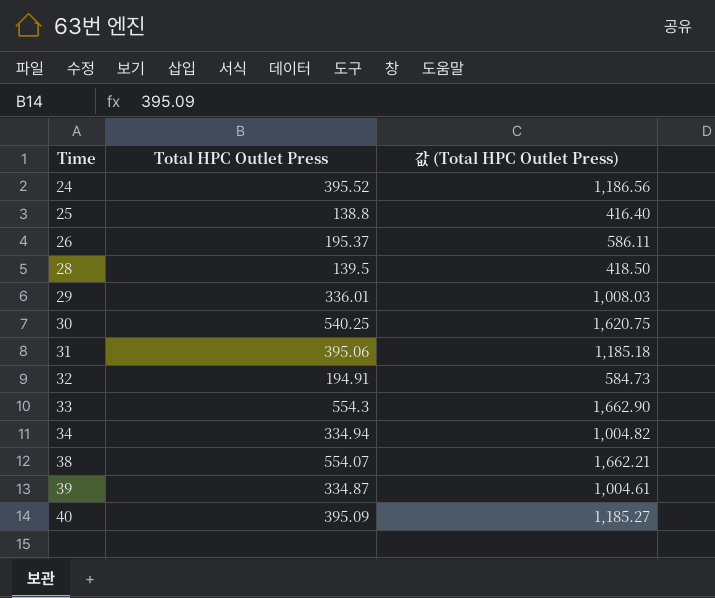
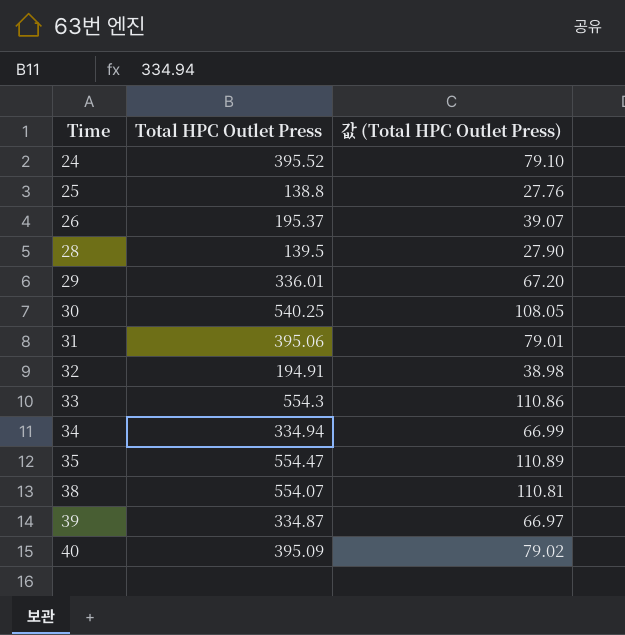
column 값 (Total HPC Outlet Press) | formula: [Total HPC Outlet Press] * 3 -> [Total HPC Outlet Press] * 0.2
row 35: none -> 554.47 | 110.89

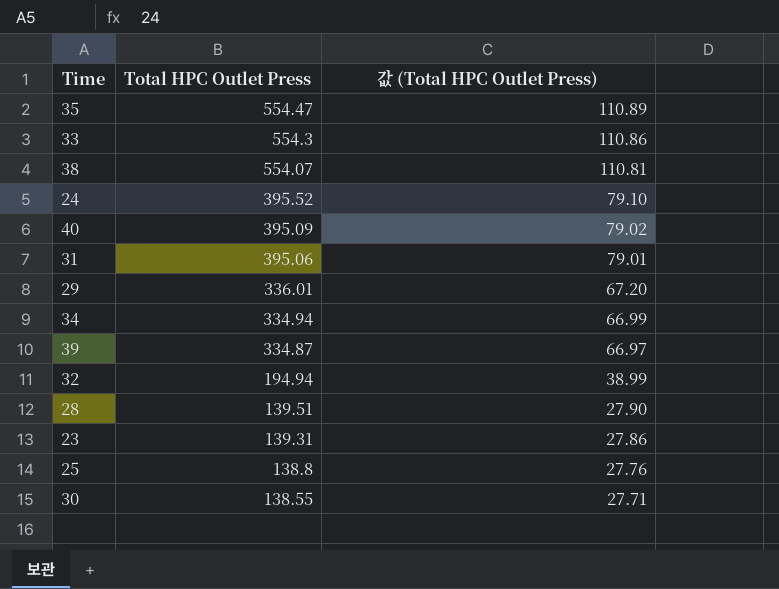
row order: Time ascending -> Total HPC Outlet Press descending
row 26: 195.37 | 39.07 -> none
32 | Total HPC Outlet Press: 194.91 -> 194.94
32 | 값 (Total HPC Outlet Press): 38.98 -> 38.99
28 | Total HPC Outlet Press: 139.5 -> 139.51
row 23: none -> 139.31 | 27.86
30 | Total HPC Outlet Press: 540.25 -> 138.55
30 | 값 (Total HPC Outlet Press): 108.05 -> 27.71

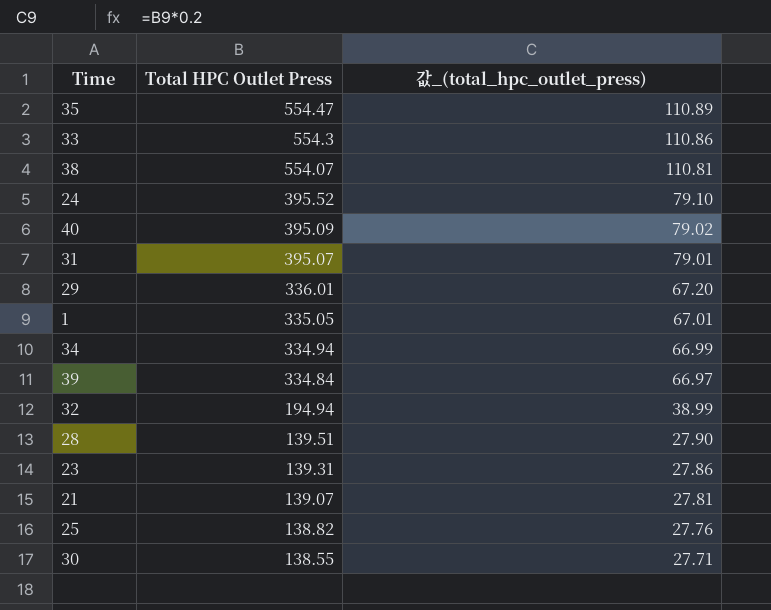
column name: 값 (Total HPC Outlet Press) -> 값_(total_hpc_outlet_press)
31 | Total HPC Outlet Press: 395.06 -> 395.07
row 1: none -> 335.05 | 67.01
39 | Total HPC Outlet Press: 334.87 -> 334.84
row 21: none -> 139.07 | 27.81
25 | Total HPC Outlet Press: 138.8 -> 138.82

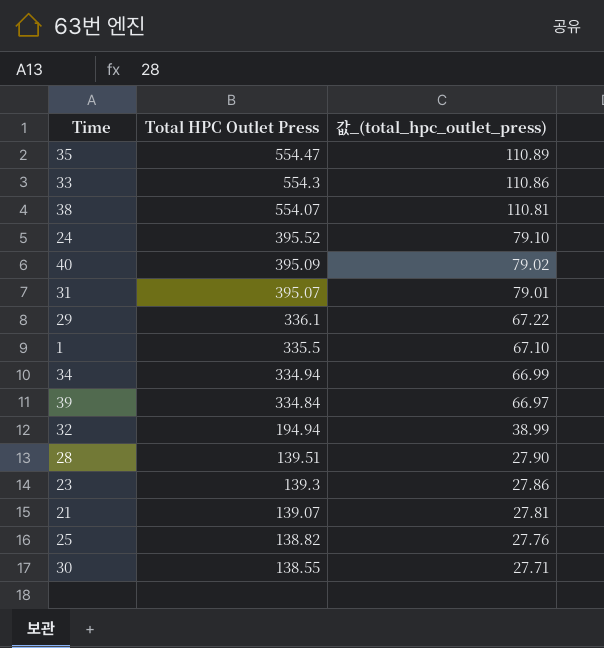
29 | Total HPC Outlet Press: 336.01 -> 336.1
29 | 값_(total_hpc_outlet_press): 67.20 -> 67.22
1 | Total HPC Outlet Press: 335.05 -> 335.5
1 | 값_(total_hpc_outlet_press): 67.01 -> 67.10
23 | Total HPC Outlet Press: 139.31 -> 139.3

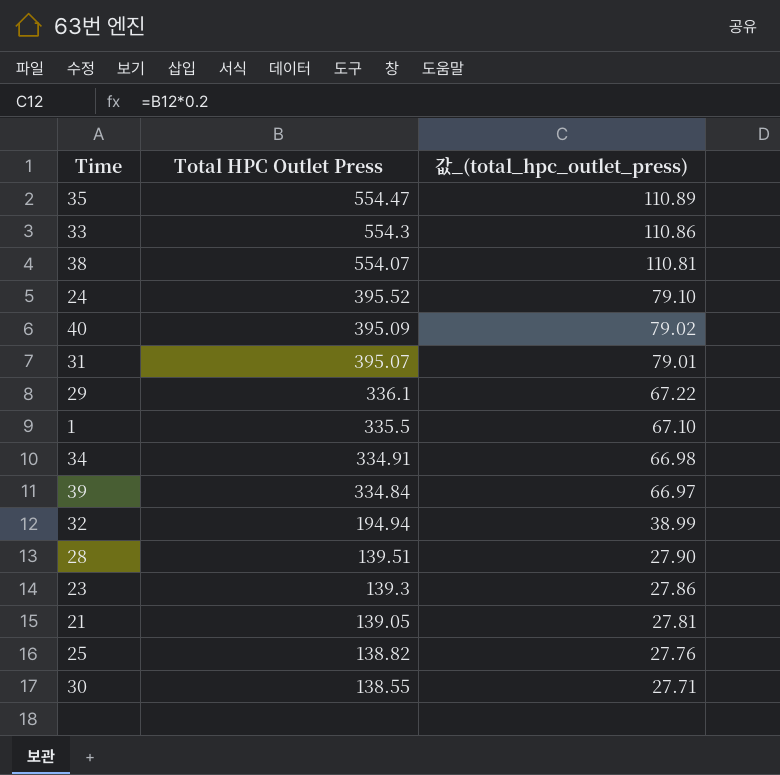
34 | Total HPC Outlet Press: 334.94 -> 334.91
34 | 값_(total_hpc_outlet_press): 66.99 -> 66.98
21 | Total HPC Outlet Press: 139.07 -> 139.05

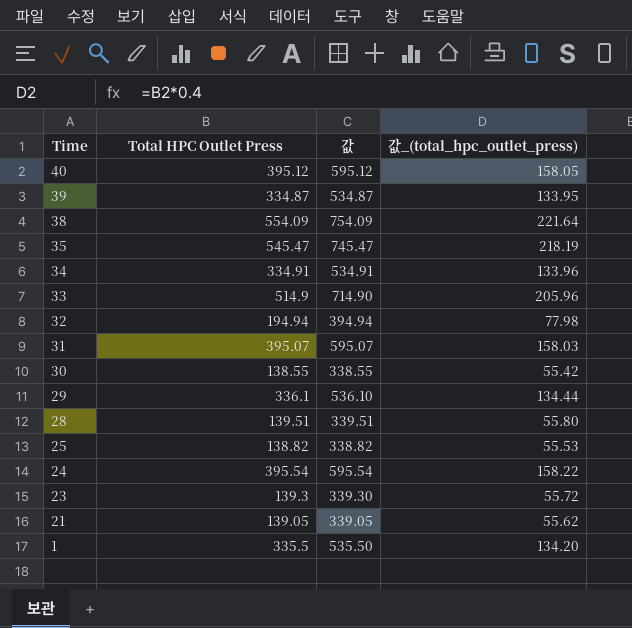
row order: Total HPC Outlet Press descending -> Time descending
column 값 | formula: none -> [Total HPC Outlet Press] + 200
column 값_(total_hpc_outlet_press) | formula: [Total HPC Outlet Press] * 0.2 -> [Total HPC Outlet Press] * 0.4
40 | Total HPC Outlet Press: 395.09 -> 395.12
39 | Total HPC Outlet Press: 334.84 -> 334.87
38 | Total HPC Outlet Press: 554.07 -> 554.09
35 | Total HPC Outlet Press: 554.47 -> 545.47
33 | Total HPC Outlet Press: 554.3 -> 514.9
24 | Total HPC Outlet Press: 395.52 -> 395.54

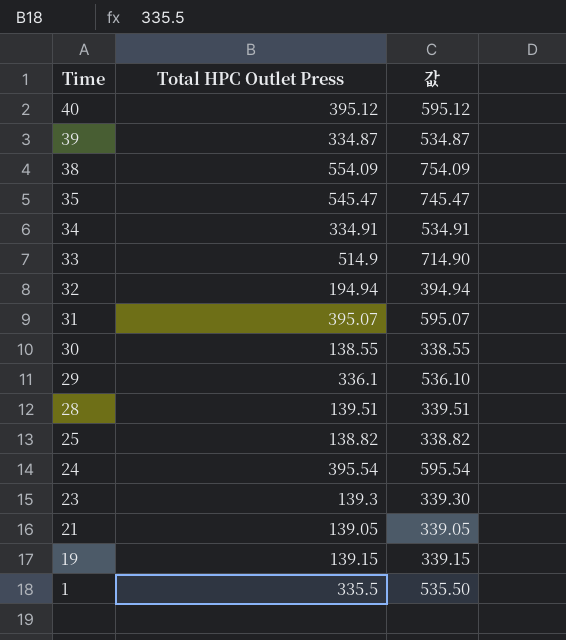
column 값_(total_hpc_outlet_press) | formula: [Total HPC Outlet Press] * 0.4 -> none
row 19: none -> 139.15 | 339.15

